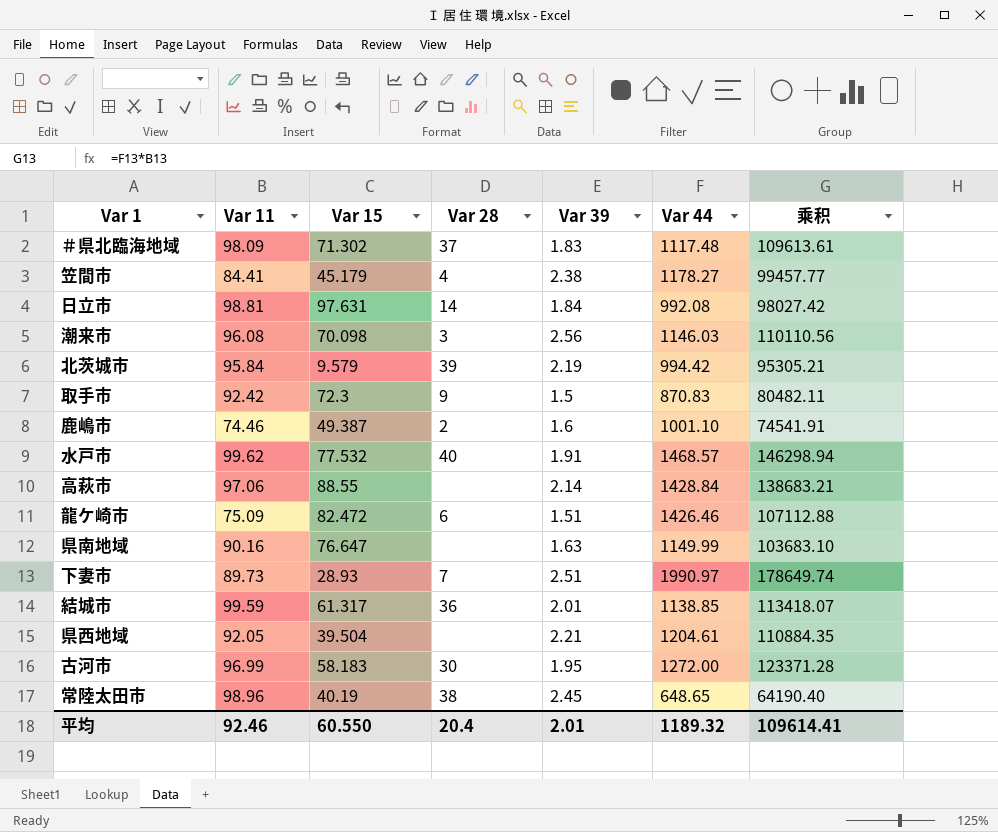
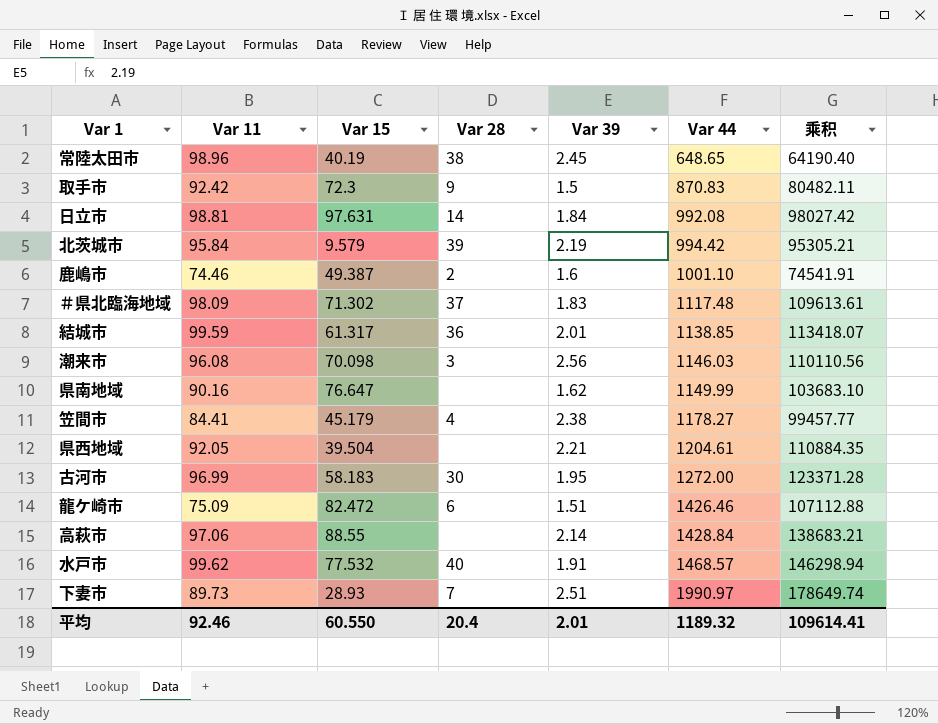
row order: none -> Var 44 ascending
県南地域 | Var 39: 1.63 -> 1.62

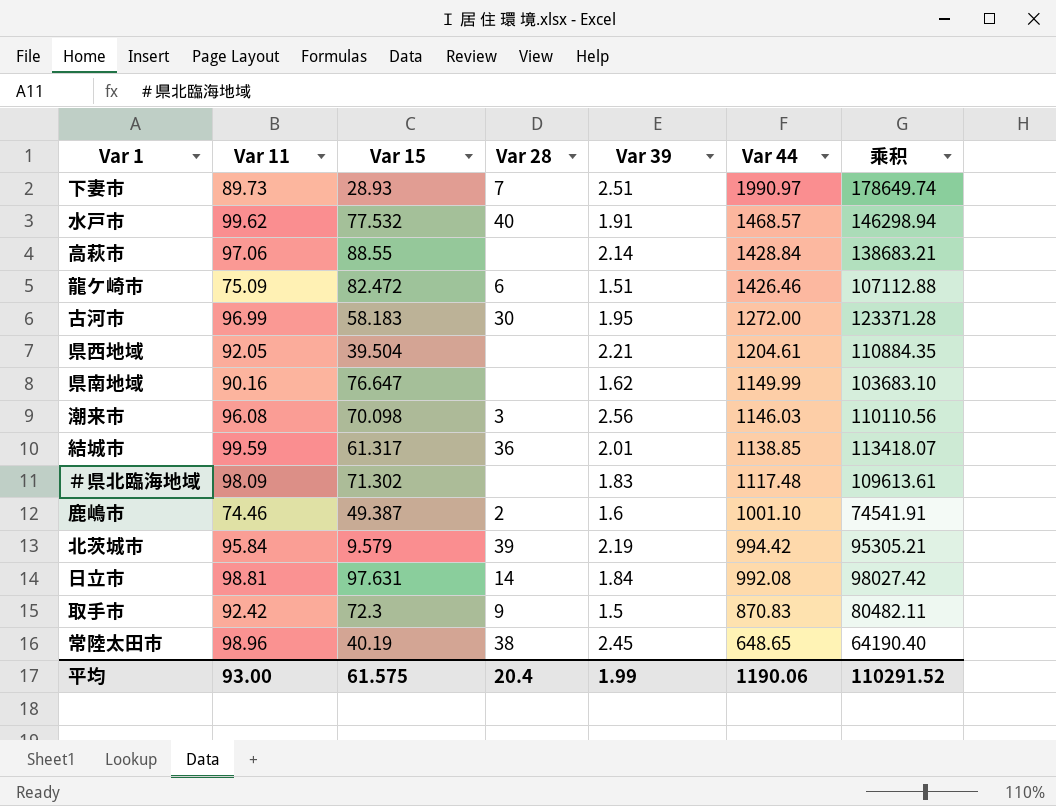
row order: Var 44 ascending -> Var 44 descending
row 笠間市: 84.41 | 45.179 | 4 | 2.38 | 1178.27 | 99457.77 -> none
＃県北臨海地域 | Var 28: 37 -> none
平均 | Var 11: 92.46 -> 93.00
平均 | Var 15: 60.550 -> 61.575
平均 | Var 39: 2.01 -> 1.99
平均 | Var 44: 1189.32 -> 1190.06
平均 | 乘积: 109614.41 -> 110291.52

